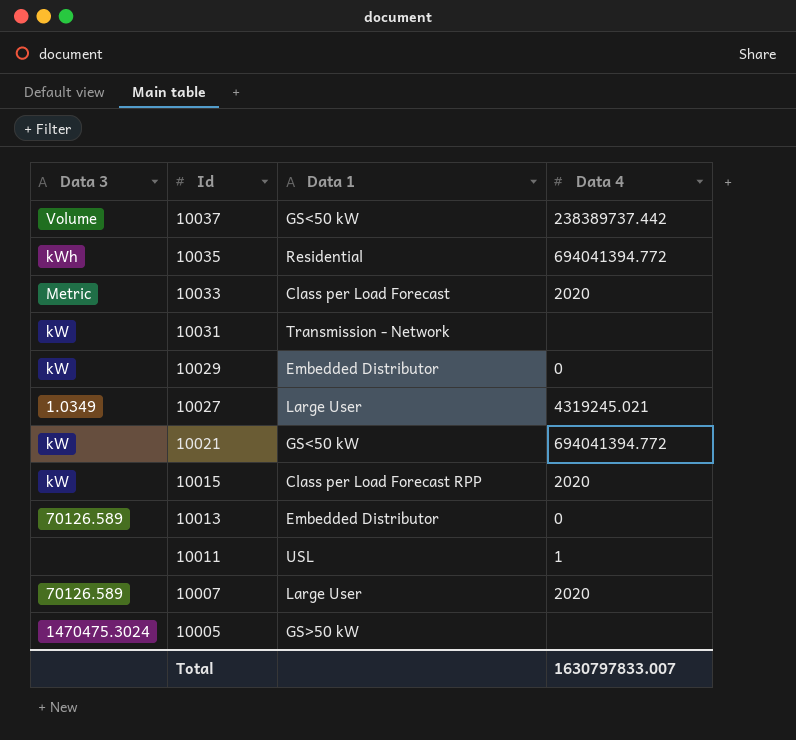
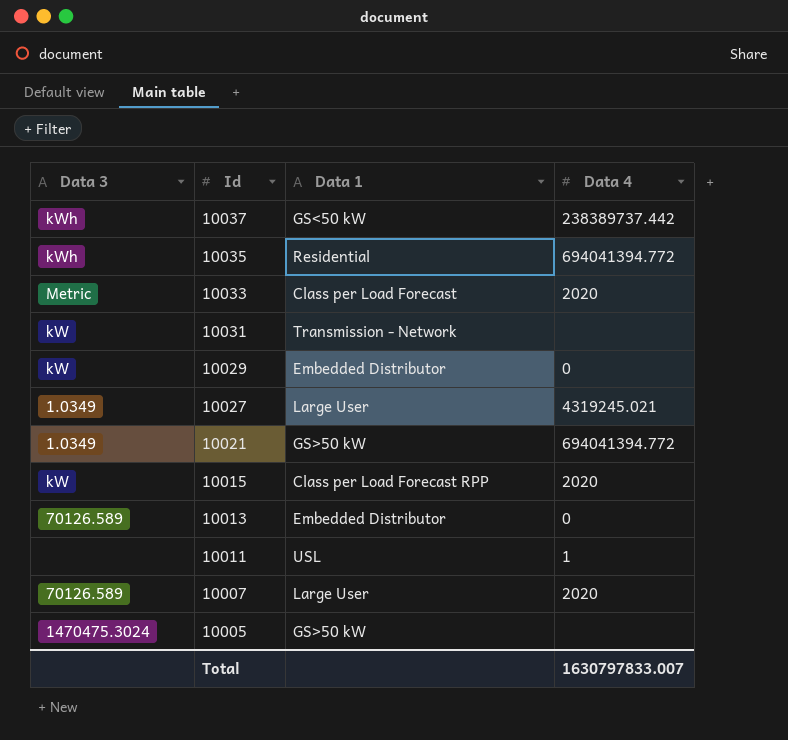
10037 | Data 3: Volume -> kWh
10021 | Data 3: kW -> 1.0349
10021 | Data 1: GS<50 kW -> GS>50 kW

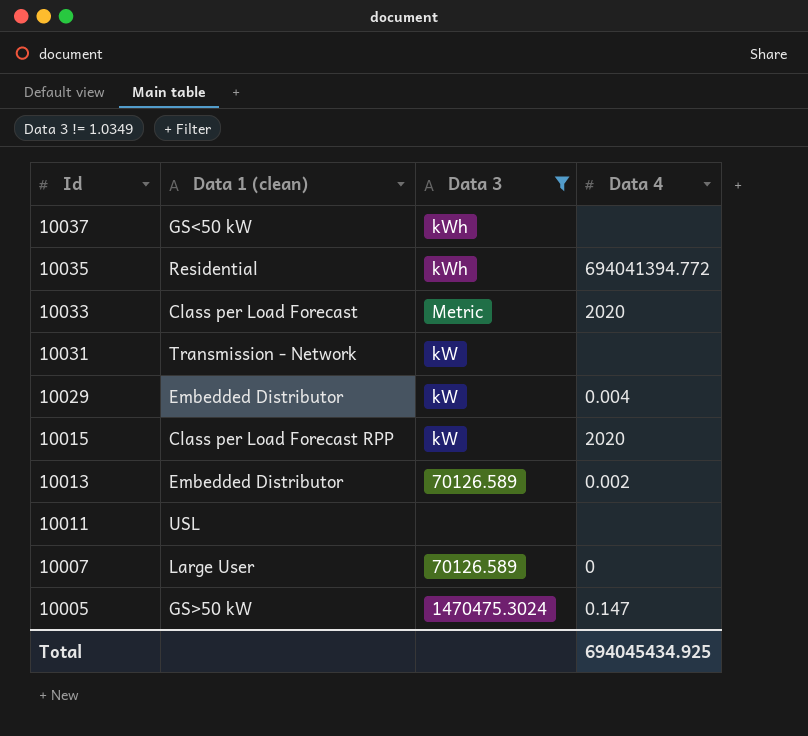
filter: none -> Data 3 != 1.0349
column name: Data 1 -> Data 1 (clean)
column Data 3 | position: 1 -> 3
10037 | Data 4: 238389737.442 -> none
10029 | Data 4: 0 -> 0.004
10013 | Data 4: 0 -> 0.002
10011 | Data 4: 1 -> none
10007 | Data 4: 2020 -> 0
10005 | Data 4: none -> 0.147
Total | Data 4: 1630797833.007 -> 694045434.925

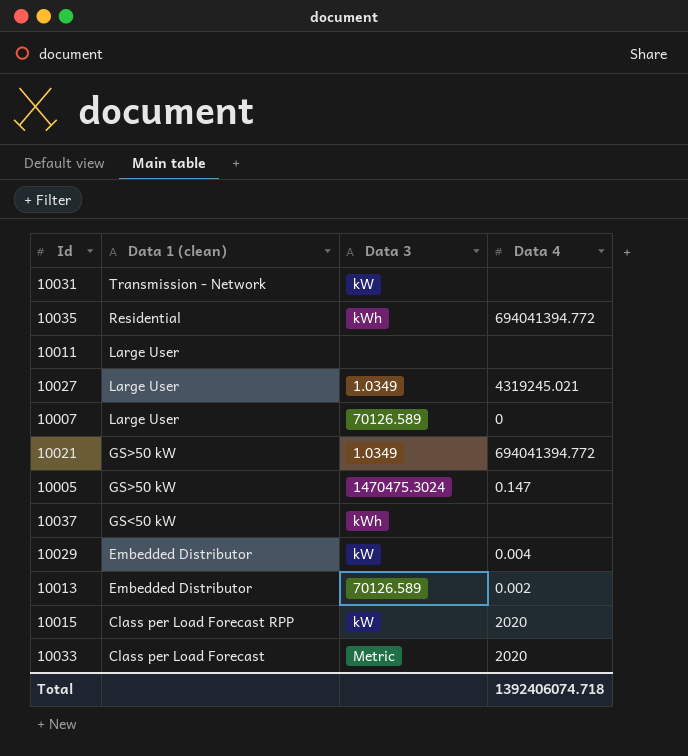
filter: Data 3 != 1.0349 -> none
row order: Id descending -> Data 1 (clean) descending
10011 | Data 1 (clean): USL -> Large User
Total | Data 4: 694045434.925 -> 1392406074.718

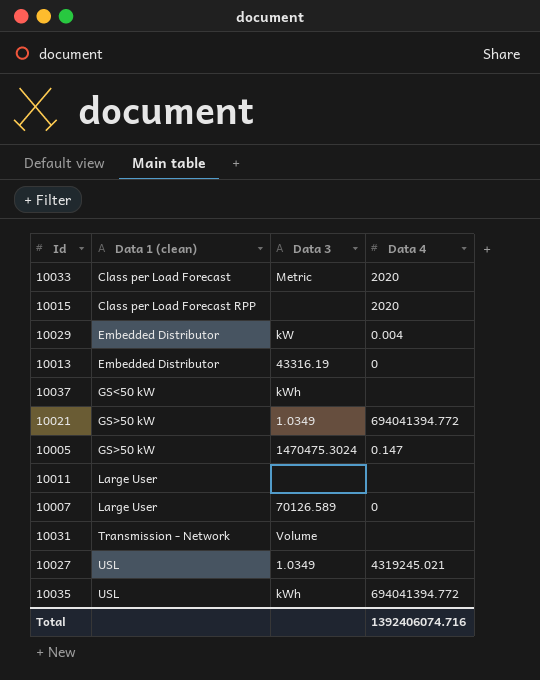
row order: Data 1 (clean) descending -> Data 1 (clean) ascending
10015 | Data 3: kW -> none
10013 | Data 3: 70126.589 -> 43316.19
10013 | Data 4: 0.002 -> 0
10031 | Data 3: kW -> Volume
10027 | Data 1 (clean): Large User -> USL
10035 | Data 1 (clean): Residential -> USL
Total | Data 4: 1392406074.718 -> 1392406074.716

